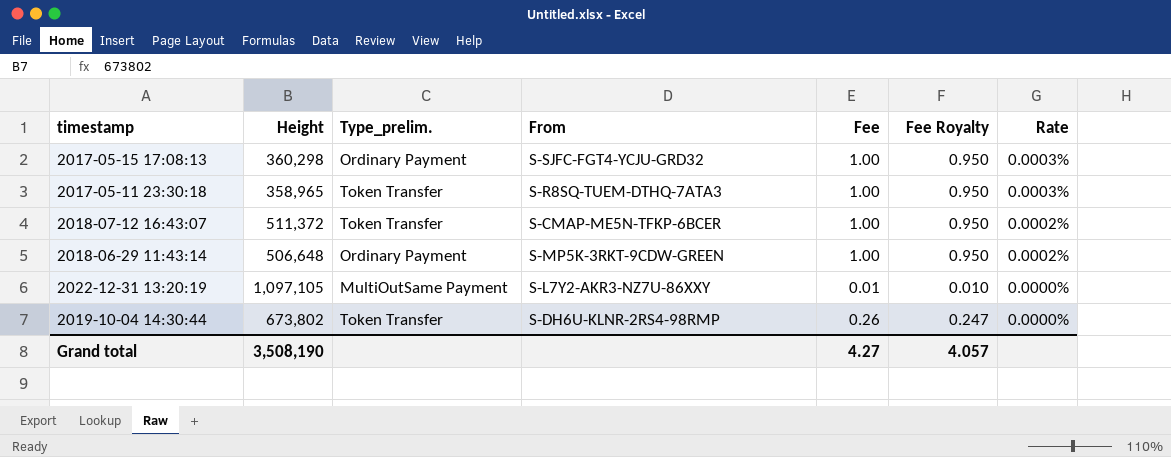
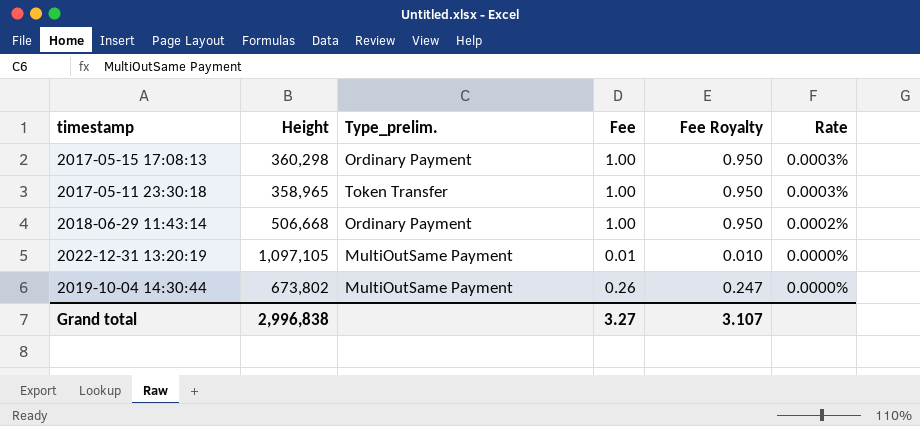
column From | position: 4 -> none
row 2018-07-12 16:43:07: 511,372 | Token Transfer | S-CMAP-ME5N-TFKP-6BCER | 1.00 | 0.950 | 0.0002% -> none
2018-06-29 11:43:14 | Height: 506,648 -> 506,668
2019-10-04 14:30:44 | Type_prelim.: Token Transfer -> MultiOutSame Payment
Grand total | Height: 3,508,190 -> 2,996,838
Grand total | Fee: 4.27 -> 3.27
Grand total | Fee Royalty: 4.057 -> 3.107

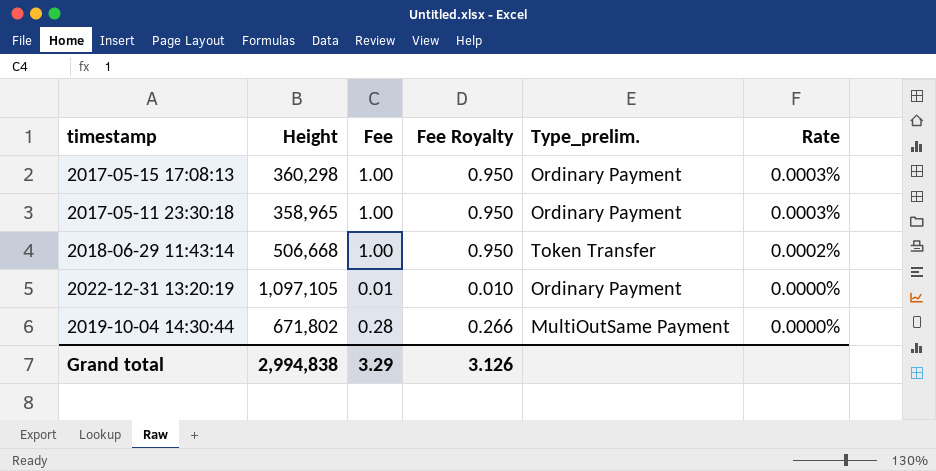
column Type_prelim. | position: 3 -> 5
2017-05-11 23:30:18 | Type_prelim.: Token Transfer -> Ordinary Payment
2018-06-29 11:43:14 | Type_prelim.: Ordinary Payment -> Token Transfer
2022-12-31 13:20:19 | Type_prelim.: MultiOutSame Payment -> Ordinary Payment
2019-10-04 14:30:44 | Height: 673,802 -> 671,802
2019-10-04 14:30:44 | Fee: 0.26 -> 0.28
2019-10-04 14:30:44 | Fee Royalty: 0.247 -> 0.266
Grand total | Height: 2,996,838 -> 2,994,838
Grand total | Fee: 3.27 -> 3.29
Grand total | Fee Royalty: 3.107 -> 3.126

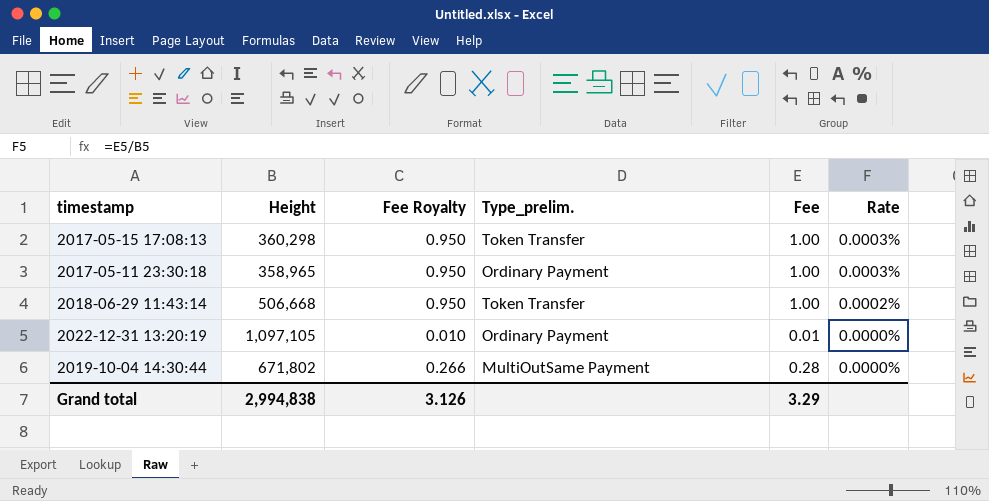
column Fee | position: 3 -> 5
2017-05-15 17:08:13 | Type_prelim.: Ordinary Payment -> Token Transfer

